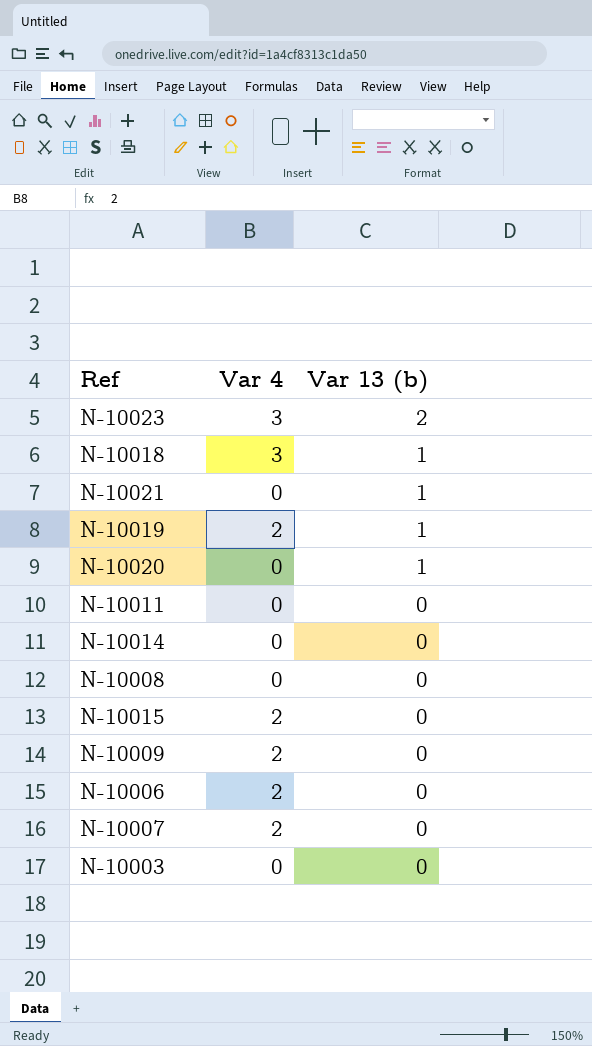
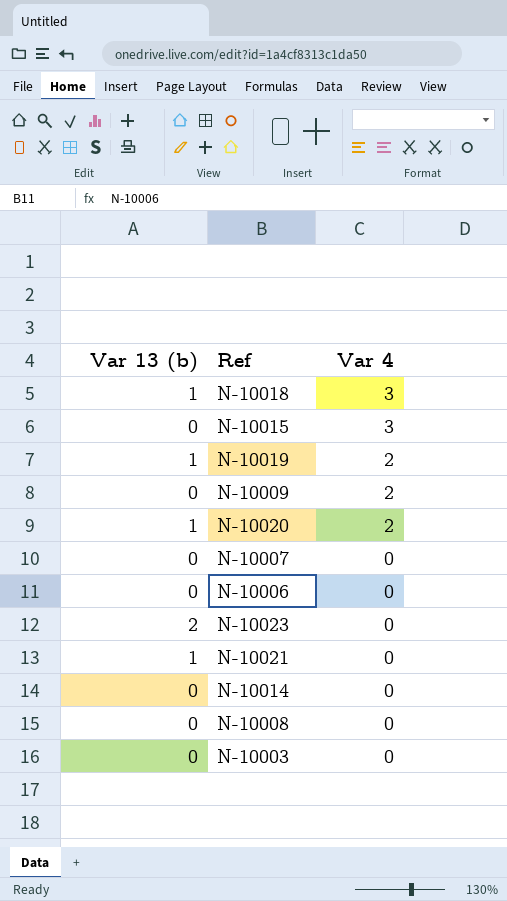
row order: Var 13 (b) descending -> Var 4 descending
column Var 13 (b) | position: 3 -> 1
row N-10011: 0 | 0 -> none
N-10015 | Var 4: 2 -> 3
N-10020 | Var 4: 0 -> 2
N-10007 | Var 4: 2 -> 0
N-10006 | Var 4: 2 -> 0
N-10023 | Var 4: 3 -> 0

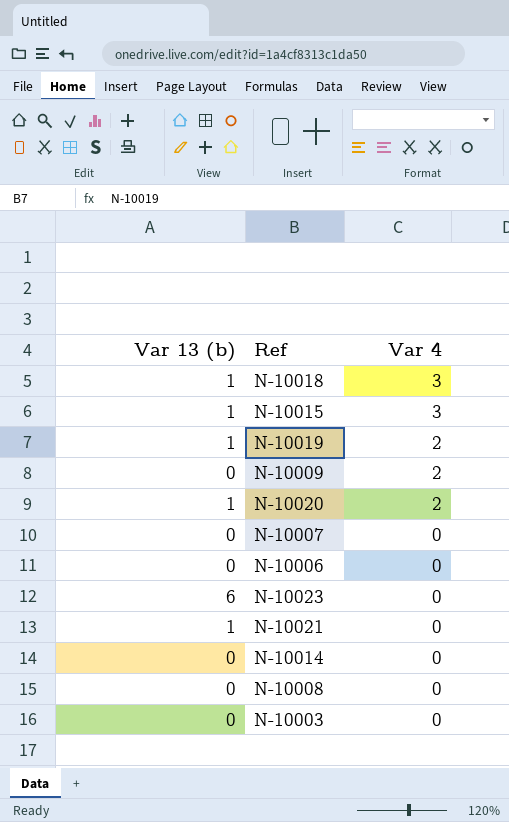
N-10015 | Var 13 (b): 0 -> 1
N-10023 | Var 13 (b): 2 -> 6

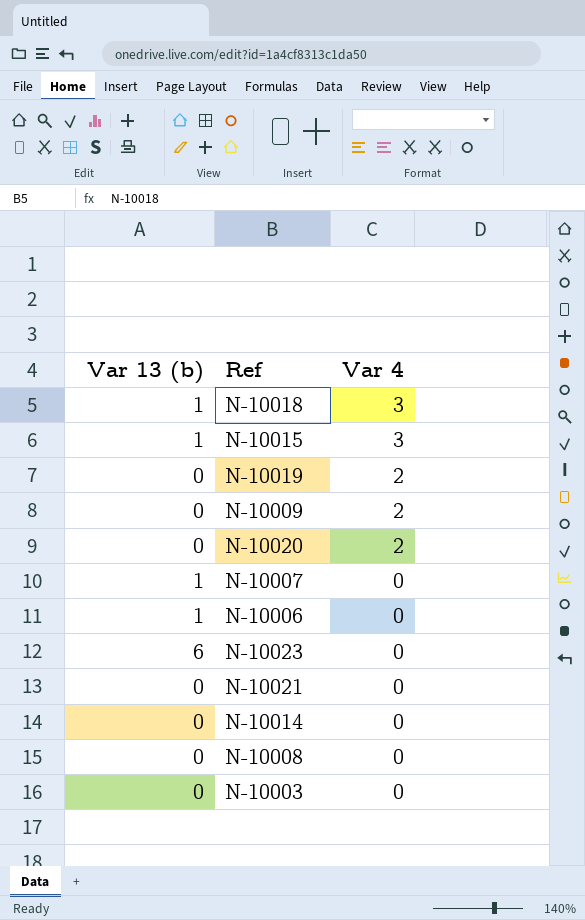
N-10019 | Var 13 (b): 1 -> 0
N-10020 | Var 13 (b): 1 -> 0
N-10007 | Var 13 (b): 0 -> 1
N-10006 | Var 13 (b): 0 -> 1
N-10021 | Var 13 (b): 1 -> 0

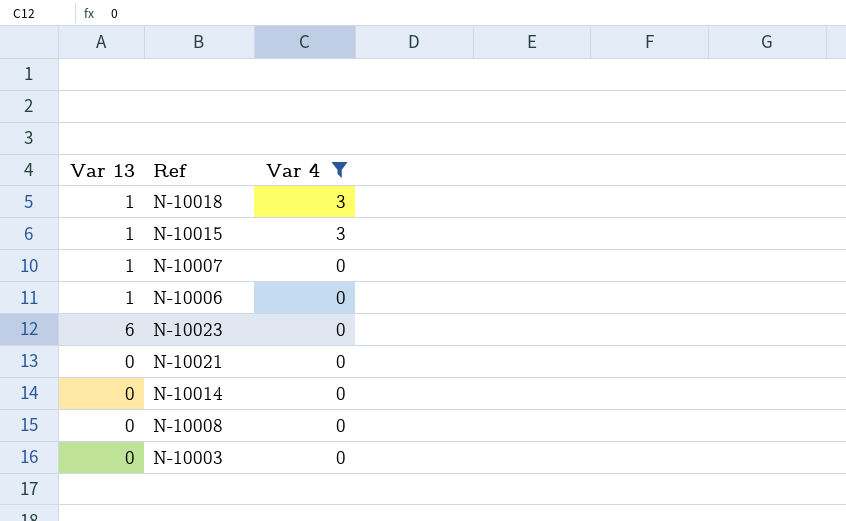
filter: none -> Var 4 != 2
column name: Var 13 (b) -> Var 13

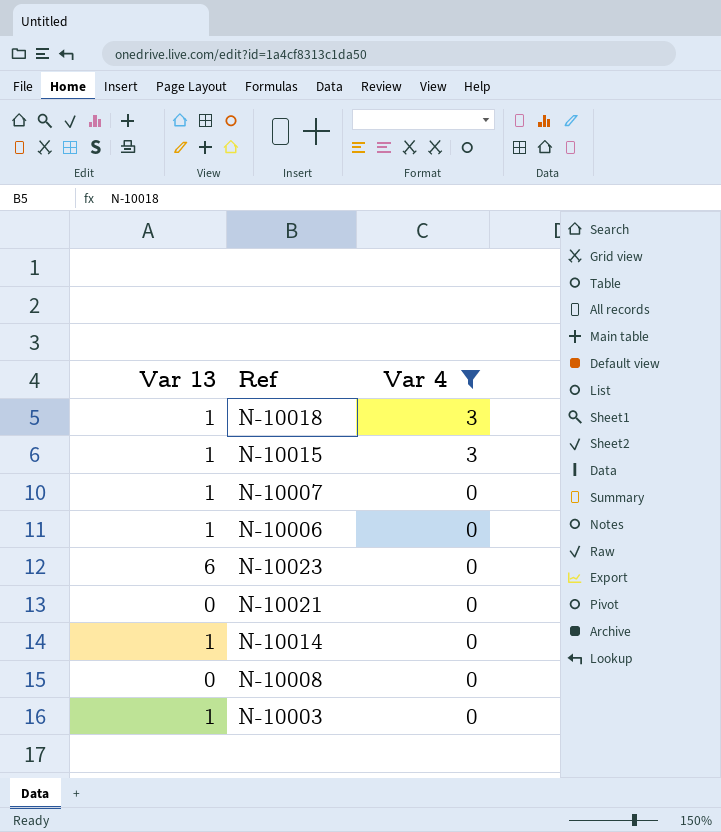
N-10014 | Var 13: 0 -> 1
N-10003 | Var 13: 0 -> 1

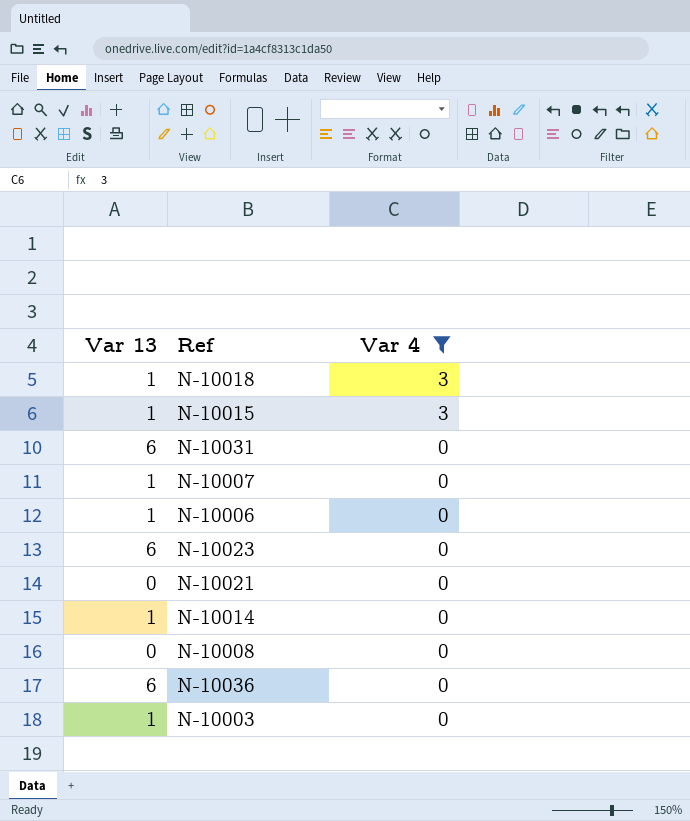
row N-10031: none -> 6 | 0
row N-10036: none -> 6 | 0

